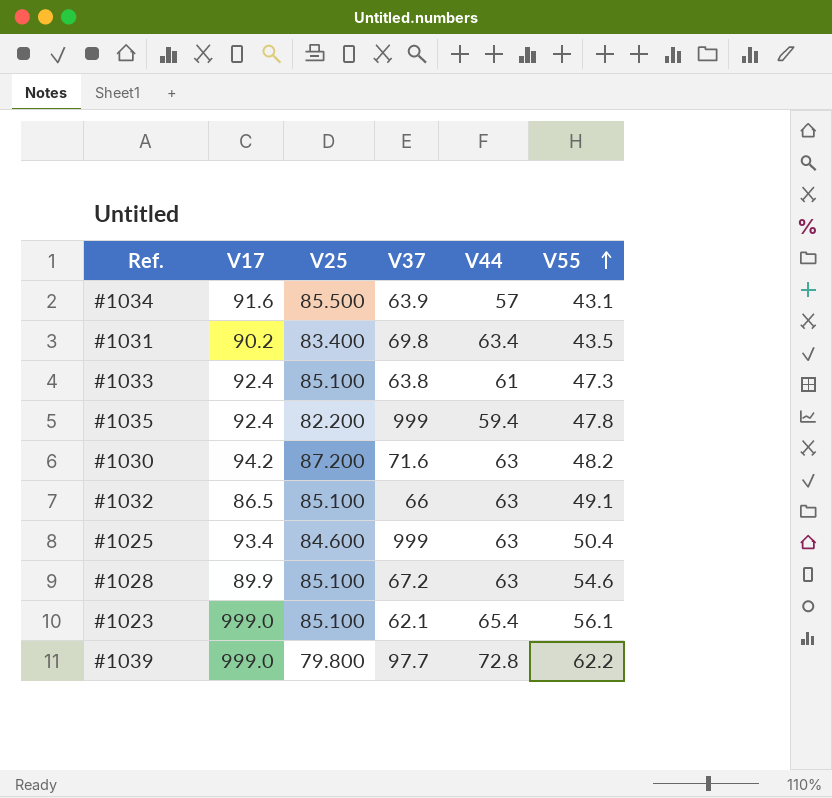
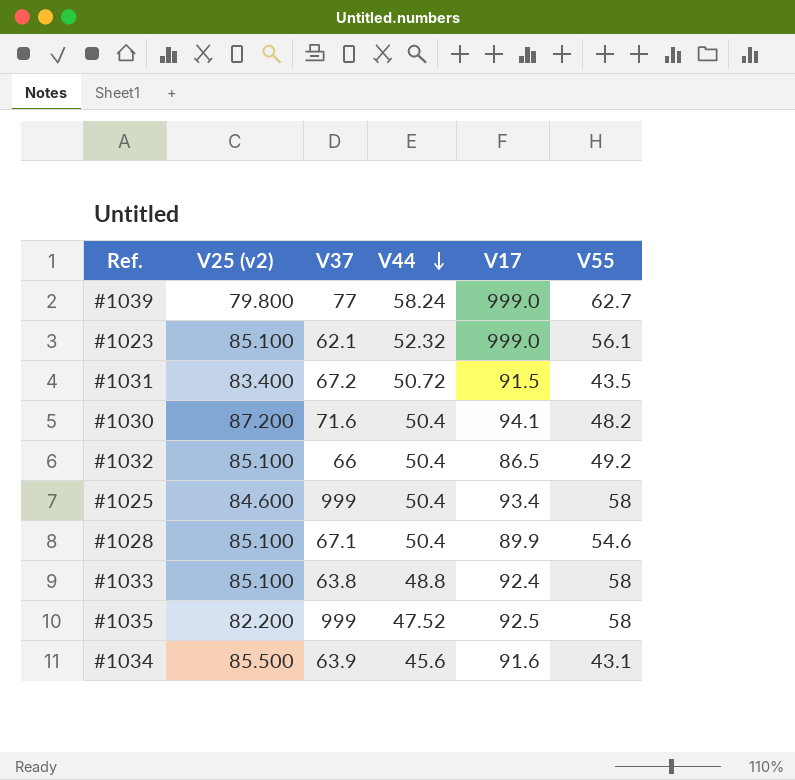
row order: V55 ascending -> V44 descending
column name: V25 -> V25 (v2)
column V17 | position: 2 -> 5
#1039 | V37: 97.7 -> 77
#1039 | V44: 72.8 -> 58.24
#1039 | V55: 62.2 -> 62.7
#1023 | V44: 65.4 -> 52.32
#1031 | V37: 69.8 -> 67.2
#1031 | V44: 63.4 -> 50.72
#1031 | V17: 90.2 -> 91.5
#1030 | V44: 63 -> 50.4
#1030 | V17: 94.2 -> 94.1
#1032 | V44: 63 -> 50.4
#1032 | V55: 49.1 -> 49.2
#1025 | V44: 63 -> 50.4
#1025 | V55: 50.4 -> 58
#1028 | V37: 67.2 -> 67.1
#1028 | V44: 63 -> 50.4
#1033 | V44: 61 -> 48.8
#1033 | V55: 47.3 -> 58
#1035 | V44: 59.4 -> 47.52
#1035 | V17: 92.4 -> 92.5
#1035 | V55: 47.8 -> 58
#1034 | V44: 57 -> 45.6

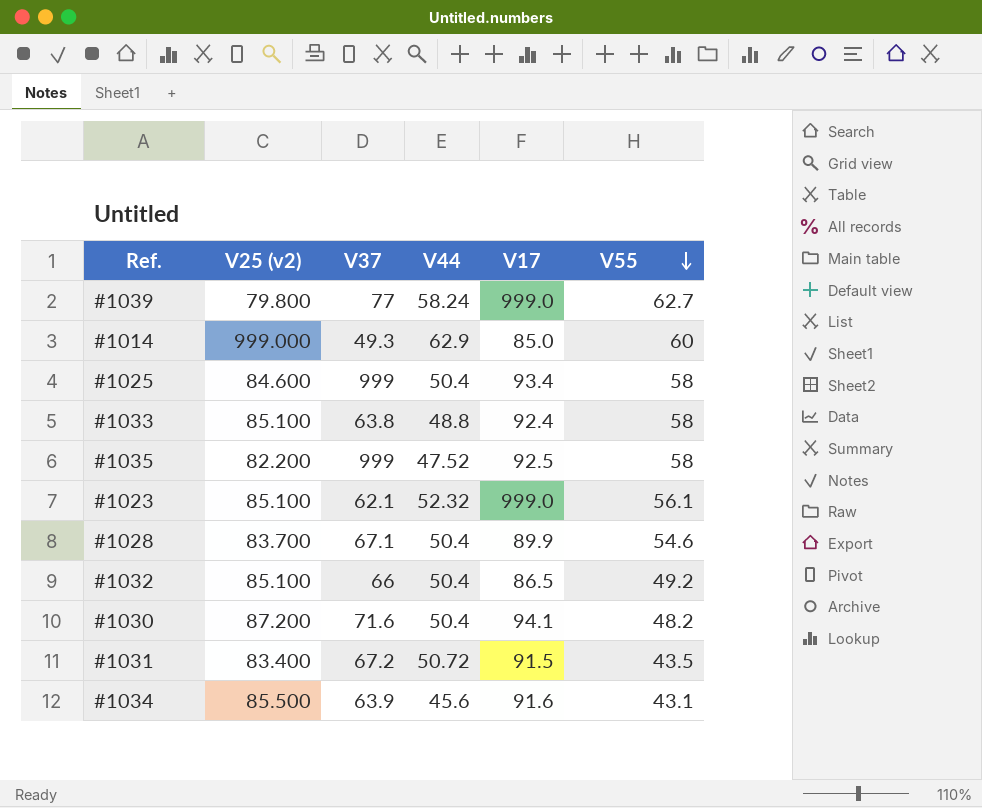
row order: V44 descending -> V55 descending
row #1014: none -> 999.000 | 49.3 | 62.9 | 85.0 | 60
#1028 | V25 (v2): 85.100 -> 83.700

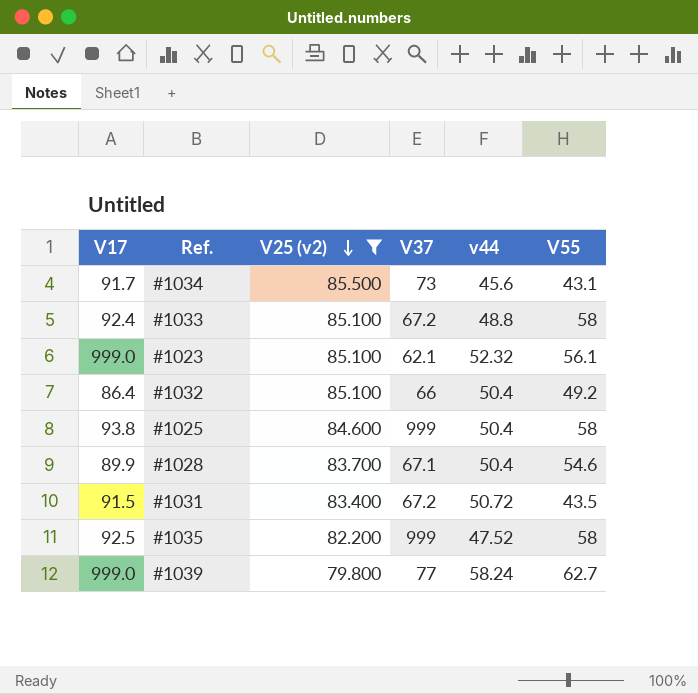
filter: none -> V25 (v2) <= 85.500
row order: V55 descending -> V25 (v2) descending
column V17 | position: 5 -> 1
column name: V44 -> v44
#1034 | V17: 91.6 -> 91.7
#1034 | V37: 63.9 -> 73
#1033 | V37: 63.8 -> 67.2
#1032 | V17: 86.5 -> 86.4
#1025 | V17: 93.4 -> 93.8

